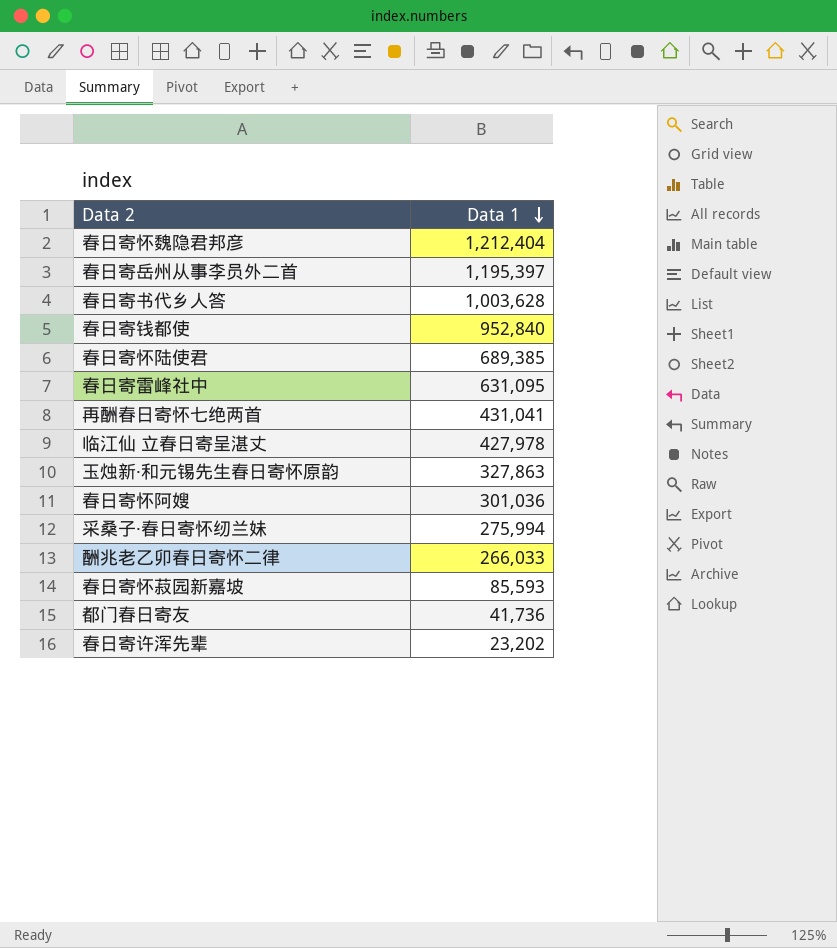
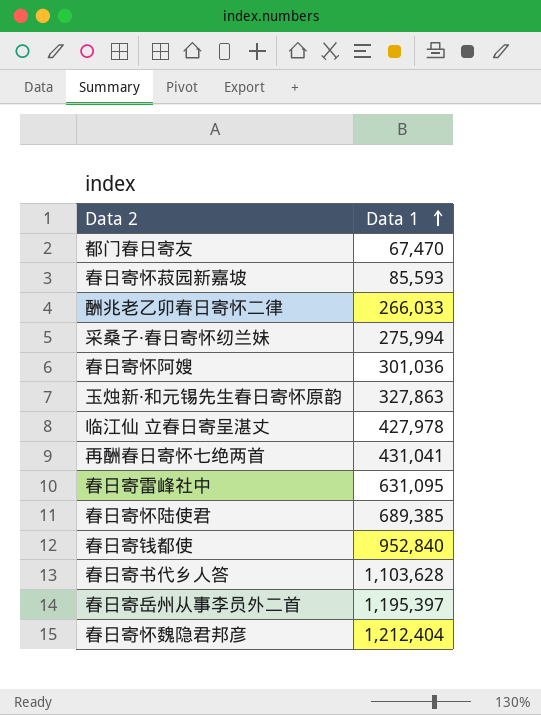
row order: Data 1 descending -> Data 1 ascending
row 春日寄许浑先辈: 23,202 -> none
都门春日寄友 | Data 1: 41,736 -> 67,470
春日寄书代乡人答 | Data 1: 1,003,628 -> 1,103,628

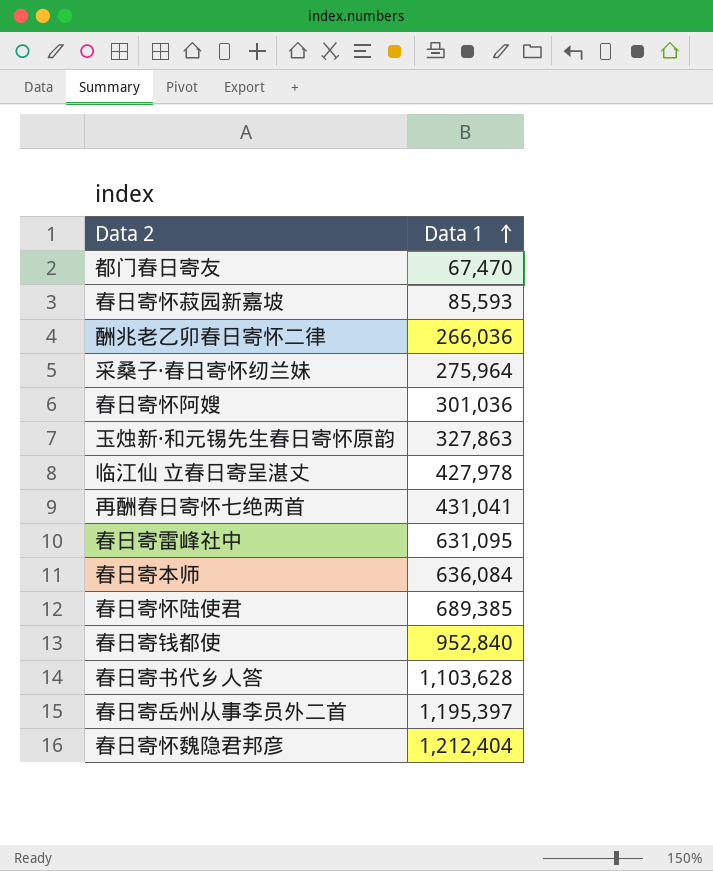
酬兆老乙卯春日寄怀二律 | Data 1: 266,033 -> 266,036
采桑子·春日寄怀纫兰妹 | Data 1: 275,994 -> 275,964
row 春日寄本师: none -> 636,084

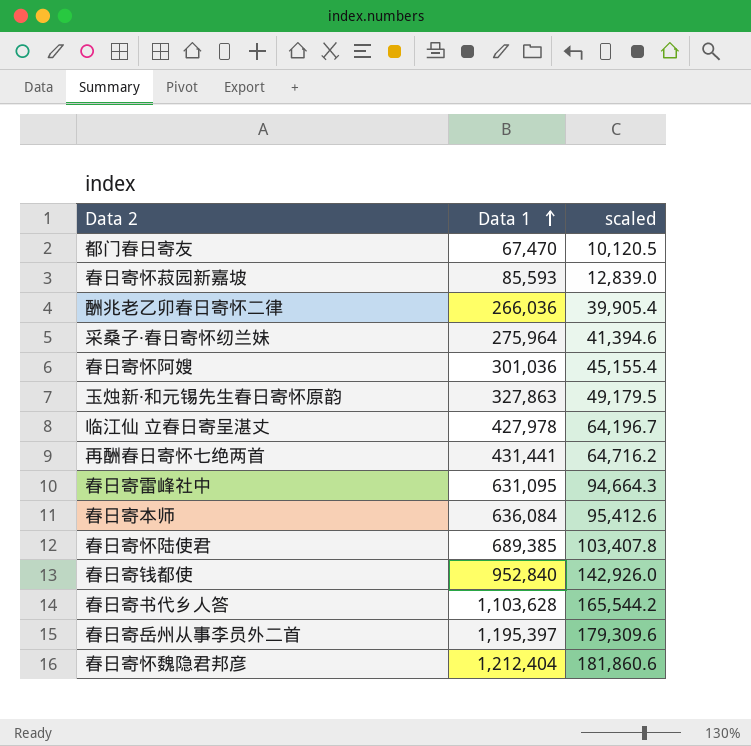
column scaled | formula: none -> [Data 1] * 0.15
再酬春日寄怀七绝两首 | Data 1: 431,041 -> 431,441

